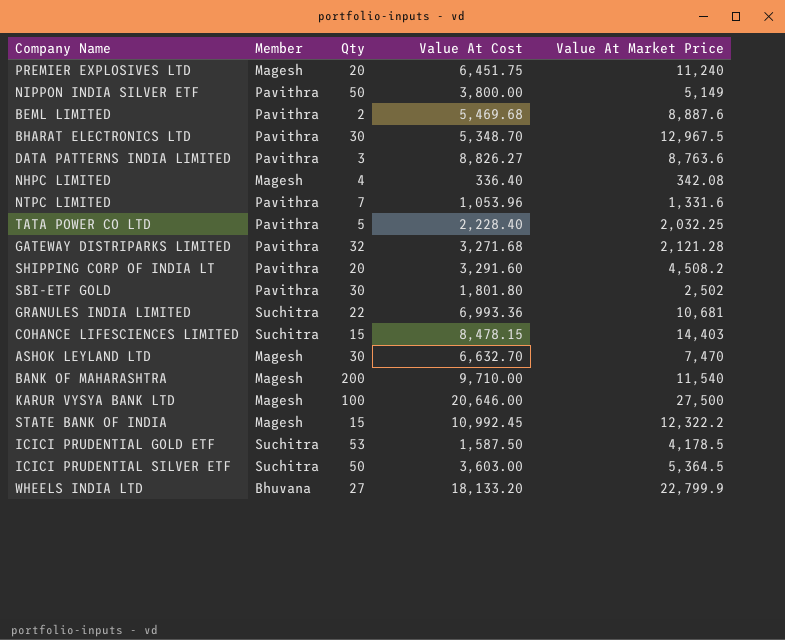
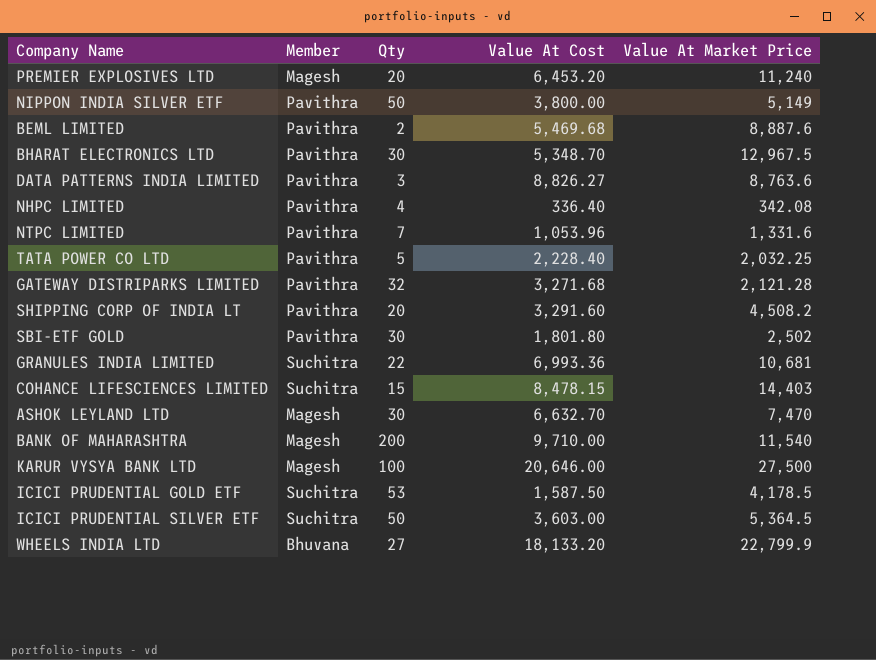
row STATE BANK OF INDIA: Magesh | 15 | 10,992.45 | 12,322.2 -> none
PREMIER EXPLOSIVES LTD | Value At Cost: 6,451.75 -> 6,453.20
NHPC LIMITED | Member: Magesh -> Pavithra

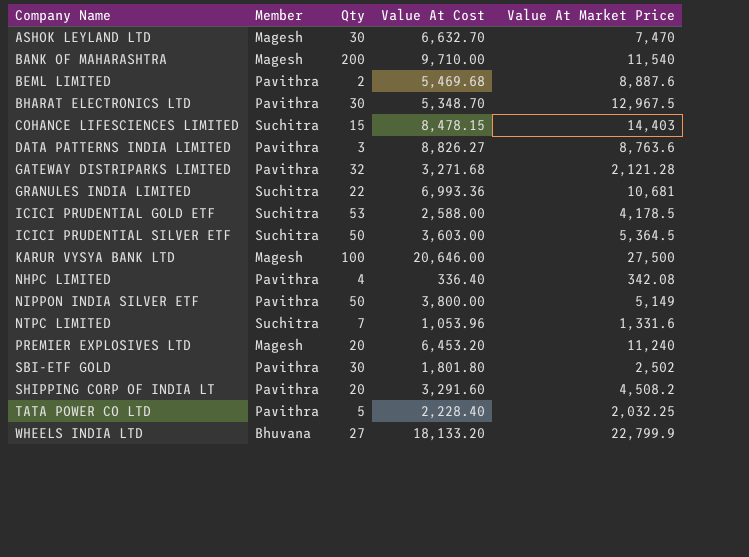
row order: none -> Company Name ascending
ICICI PRUDENTIAL GOLD ETF | Value At Cost: 1,587.50 -> 2,588.00
NTPC LIMITED | Member: Pavithra -> Suchitra

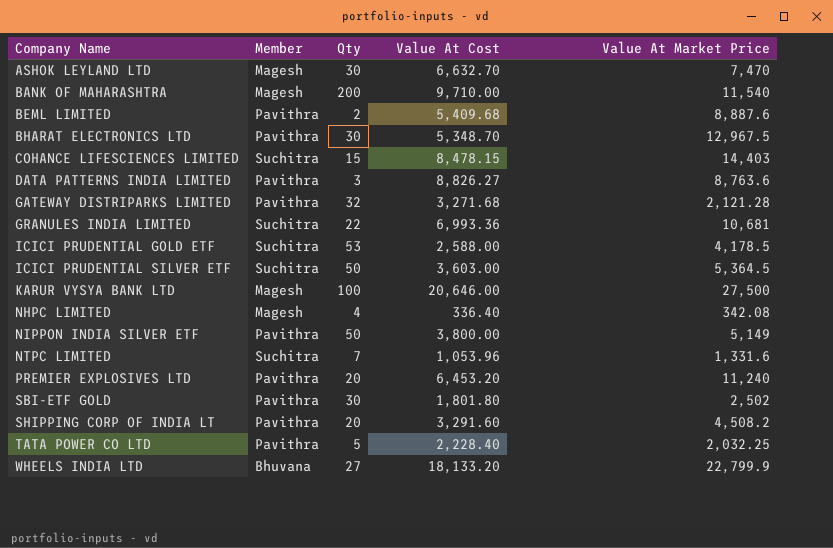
BEML LIMITED | Value At Cost: 5,469.68 -> 5,409.68
NHPC LIMITED | Member: Pavithra -> Magesh
PREMIER EXPLOSIVES LTD | Member: Magesh -> Pavithra

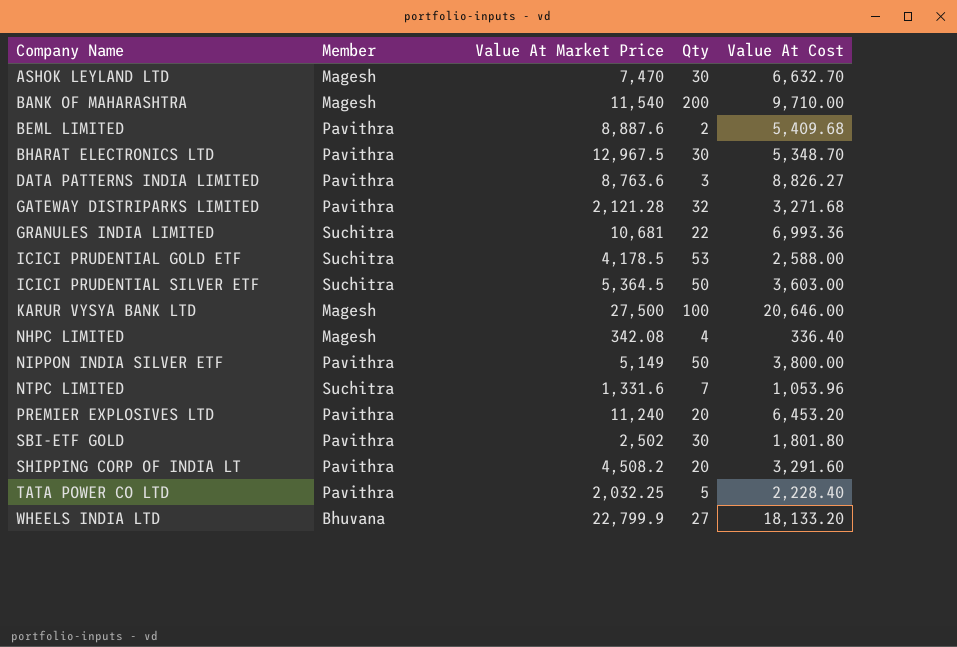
column Value At Market Price | position: 5 -> 3
row COHANCE LIFESCIENCES LIMITED: Suchitra | 15 | 8,478.15 | 14,403 -> none

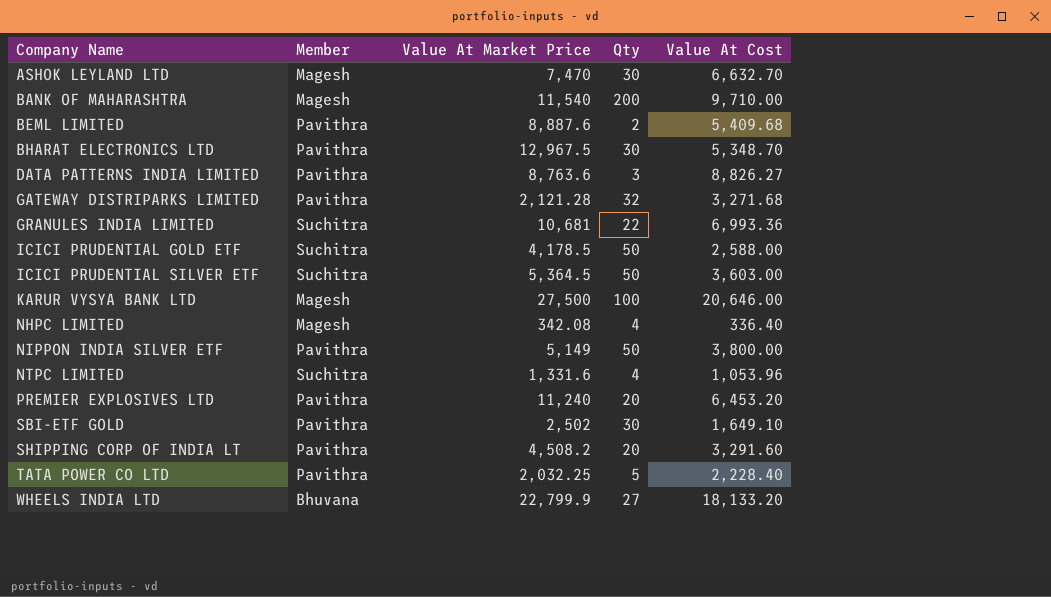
ICICI PRUDENTIAL GOLD ETF | Qty: 53 -> 50
NTPC LIMITED | Qty: 7 -> 4
SBI-ETF GOLD | Value At Cost: 1,801.80 -> 1,649.10

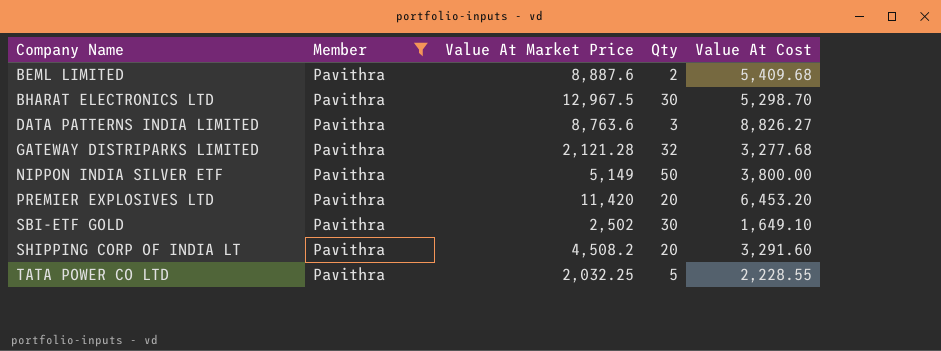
filter: none -> Member = Pavithra
BHARAT ELECTRONICS LTD | Value At Cost: 5,348.70 -> 5,298.70
GATEWAY DISTRIPARKS LIMITED | Value At Cost: 3,271.68 -> 3,277.68
PREMIER EXPLOSIVES LTD | Value At Market Price: 11,240 -> 11,420
TATA POWER CO LTD | Value At Cost: 2,228.40 -> 2,228.55

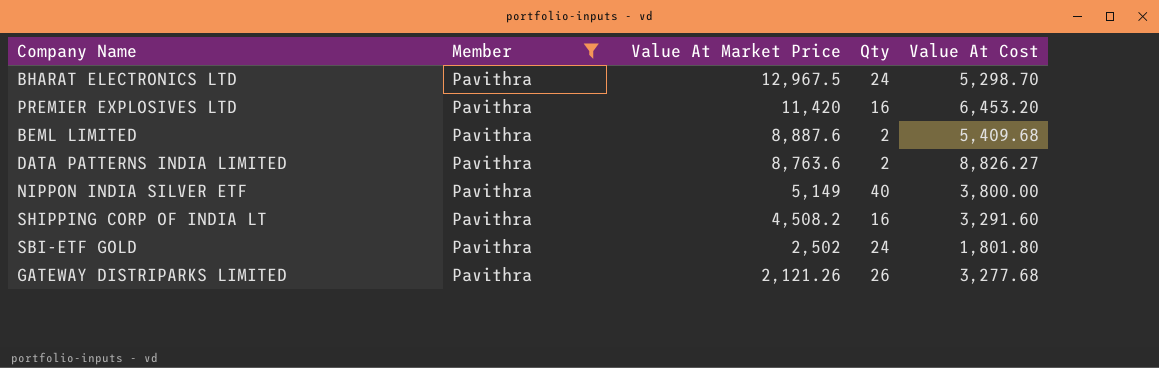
row order: Company Name ascending -> Value At Market Price descending
row TATA POWER CO LTD: Pavithra | 2,032.25 | 5 | 2,228.55 -> none
BHARAT ELECTRONICS LTD | Qty: 30 -> 24
PREMIER EXPLOSIVES LTD | Qty: 20 -> 16
DATA PATTERNS INDIA LIMITED | Qty: 3 -> 2
NIPPON INDIA SILVER ETF | Qty: 50 -> 40
SHIPPING CORP OF INDIA LT | Qty: 20 -> 16
SBI-ETF GOLD | Qty: 30 -> 24
SBI-ETF GOLD | Value At Cost: 1,649.10 -> 1,801.80
GATEWAY DISTRIPARKS LIMITED | Value At Market Price: 2,121.28 -> 2,121.26
GATEWAY DISTRIPARKS LIMITED | Qty: 32 -> 26

